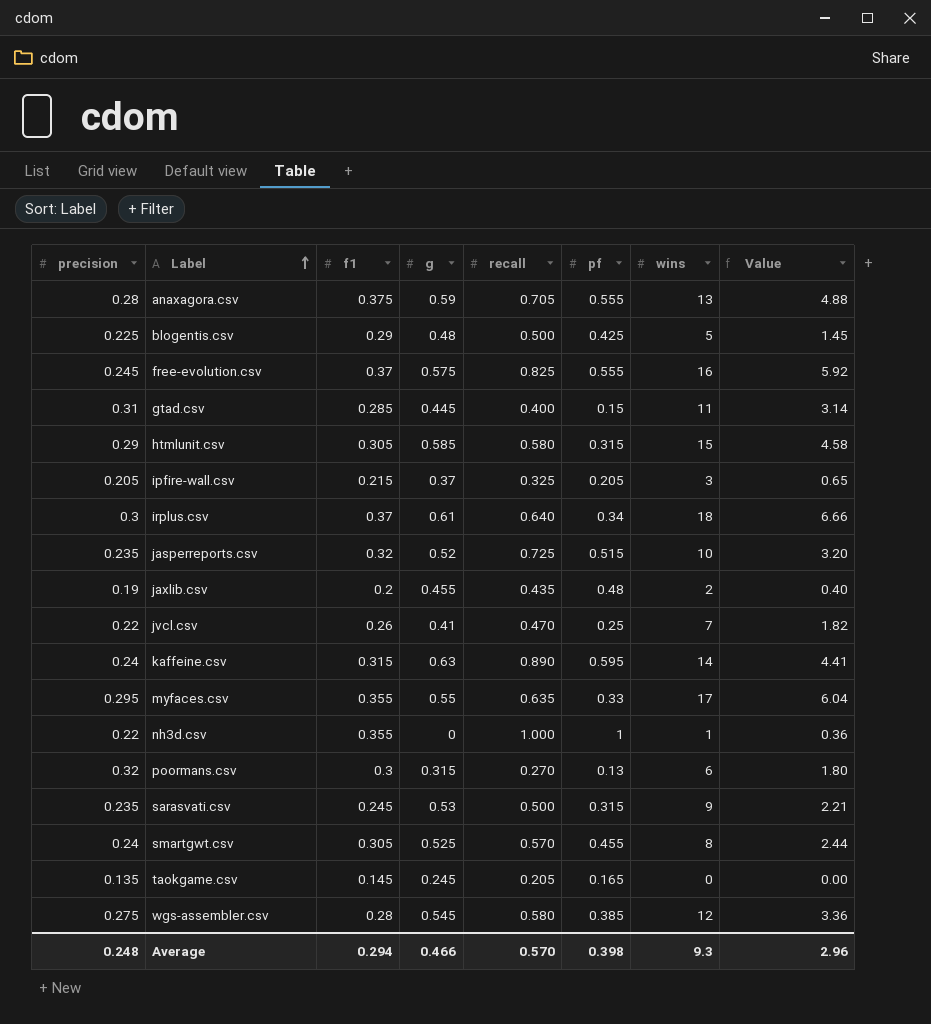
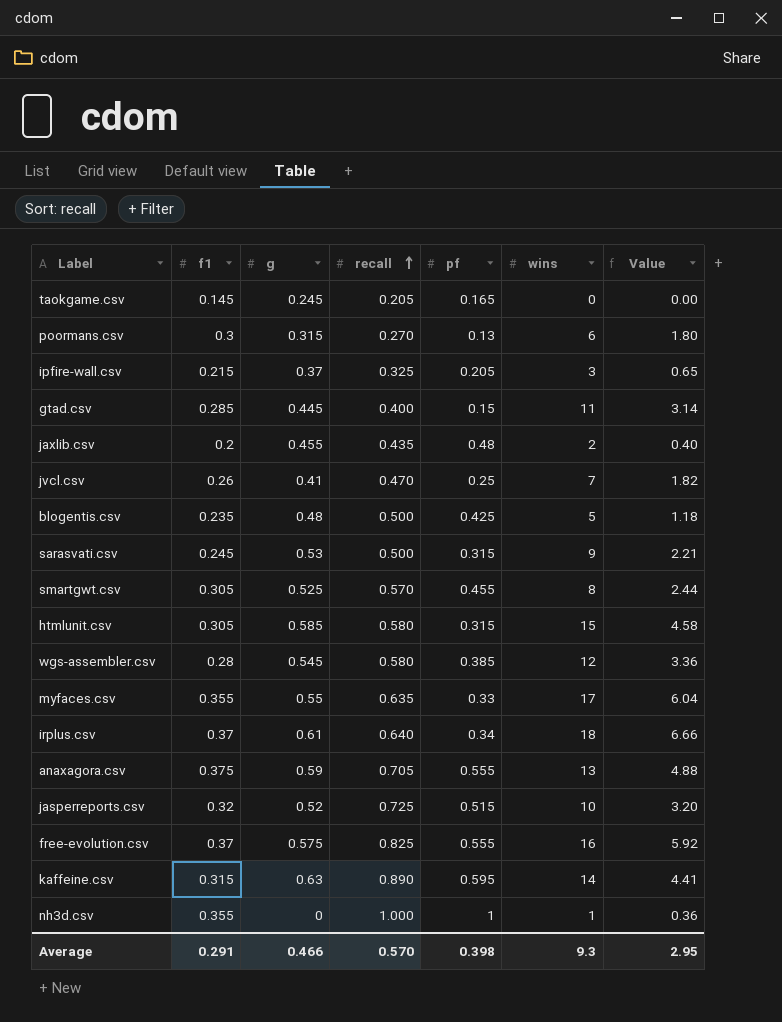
row order: Label ascending -> recall ascending
column precision | position: 1 -> none
blogentis.csv | f1: 0.29 -> 0.235
blogentis.csv | Value: 1.45 -> 1.18
Average | f1: 0.294 -> 0.291
Average | Value: 2.96 -> 2.95

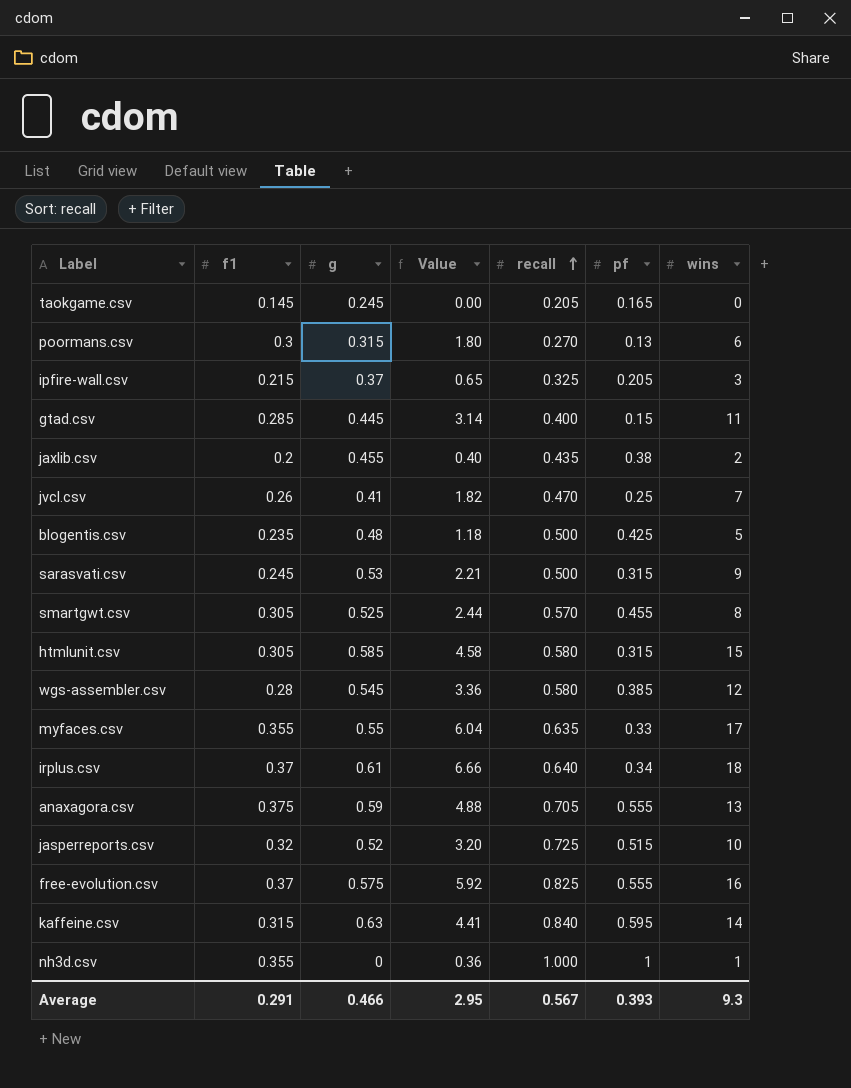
column Value | position: 7 -> 4
jaxlib.csv | pf: 0.48 -> 0.38
kaffeine.csv | recall: 0.890 -> 0.840
Average | recall: 0.570 -> 0.567
Average | pf: 0.398 -> 0.393

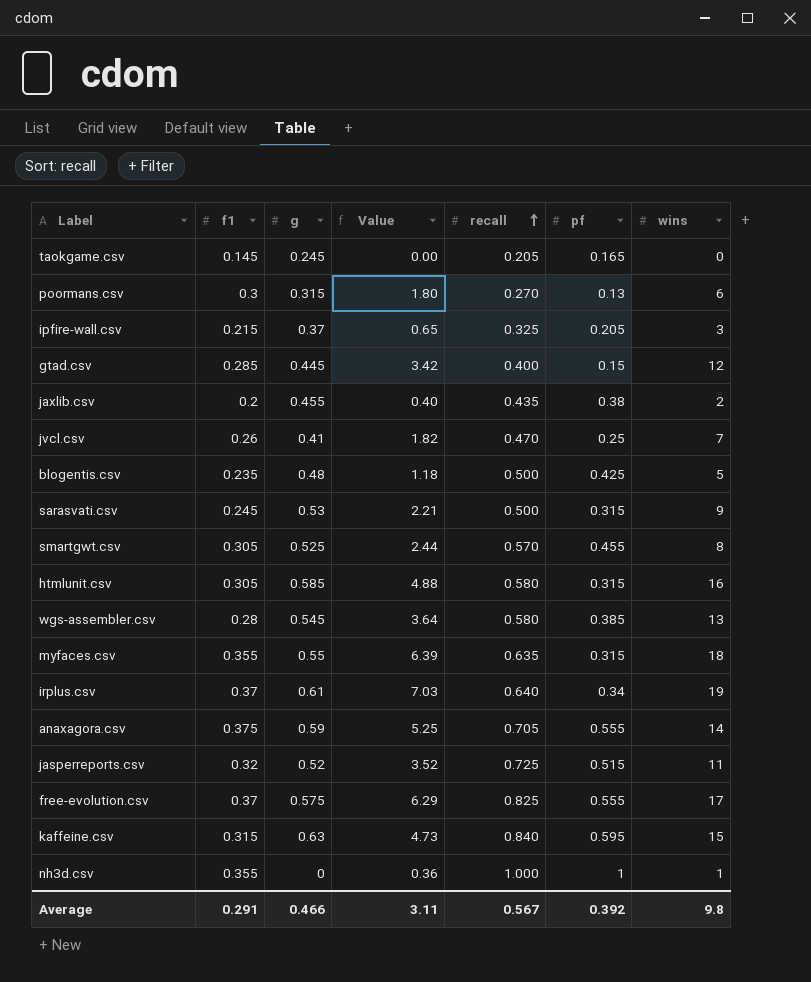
gtad.csv | Value: 3.14 -> 3.42
gtad.csv | wins: 11 -> 12
htmlunit.csv | Value: 4.58 -> 4.88
htmlunit.csv | wins: 15 -> 16
wgs-assembler.csv | Value: 3.36 -> 3.64
wgs-assembler.csv | wins: 12 -> 13
myfaces.csv | Value: 6.04 -> 6.39
myfaces.csv | pf: 0.33 -> 0.315
myfaces.csv | wins: 17 -> 18
irplus.csv | Value: 6.66 -> 7.03
irplus.csv | wins: 18 -> 19
anaxagora.csv | Value: 4.88 -> 5.25
anaxagora.csv | wins: 13 -> 14
jasperreports.csv | Value: 3.20 -> 3.52
jasperreports.csv | wins: 10 -> 11
free-evolution.csv | Value: 5.92 -> 6.29
free-evolution.csv | wins: 16 -> 17
kaffeine.csv | Value: 4.41 -> 4.73
kaffeine.csv | wins: 14 -> 15
Average | Value: 2.95 -> 3.11
Average | pf: 0.393 -> 0.392
Average | wins: 9.3 -> 9.8

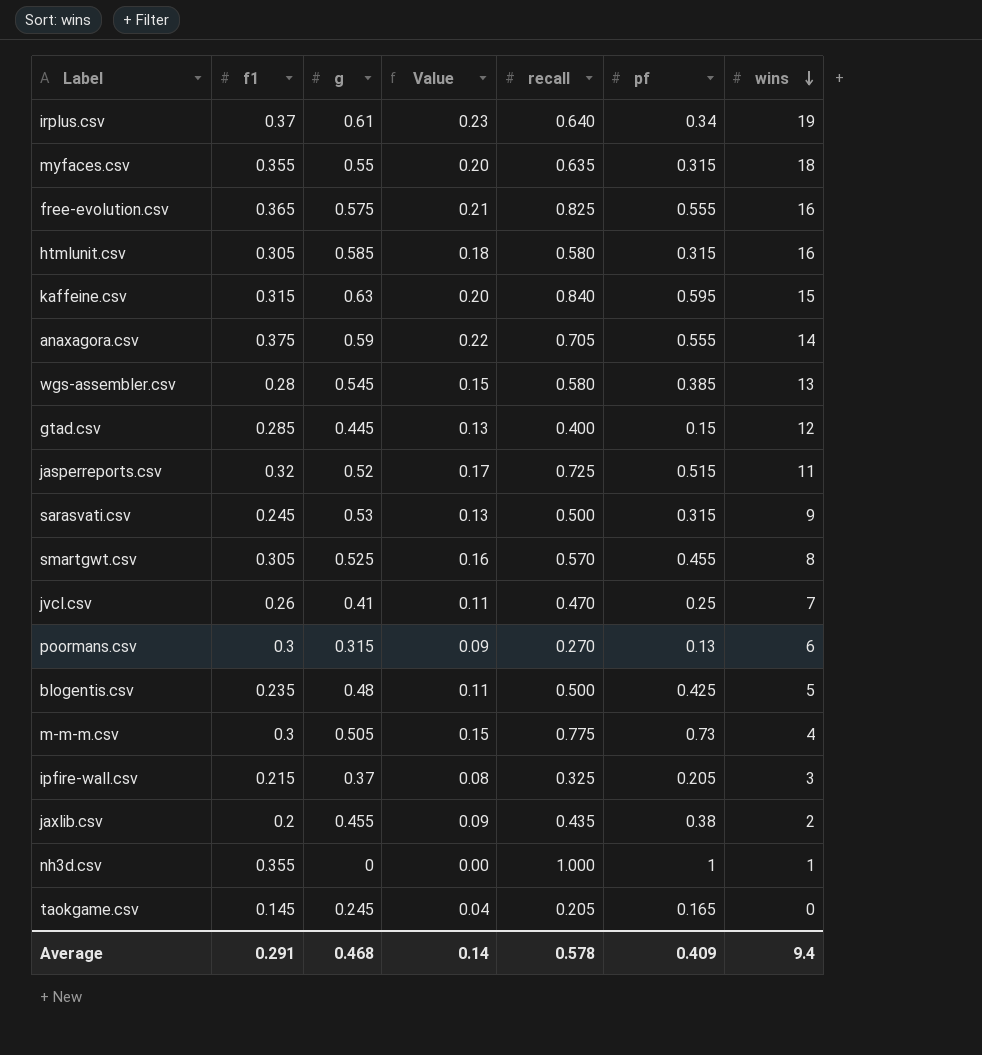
row order: recall ascending -> wins descending
column Value | formula: [f1] * [wins] -> [f1] * [g]
free-evolution.csv | f1: 0.37 -> 0.365
free-evolution.csv | wins: 17 -> 16
row m-m-m.csv: none -> 0.3 | 0.505 | 0.15 | 0.775 | 0.73 | 4
Average | g: 0.466 -> 0.468
Average | Value: 3.11 -> 0.14
Average | recall: 0.567 -> 0.578
Average | pf: 0.392 -> 0.409
Average | wins: 9.8 -> 9.4

